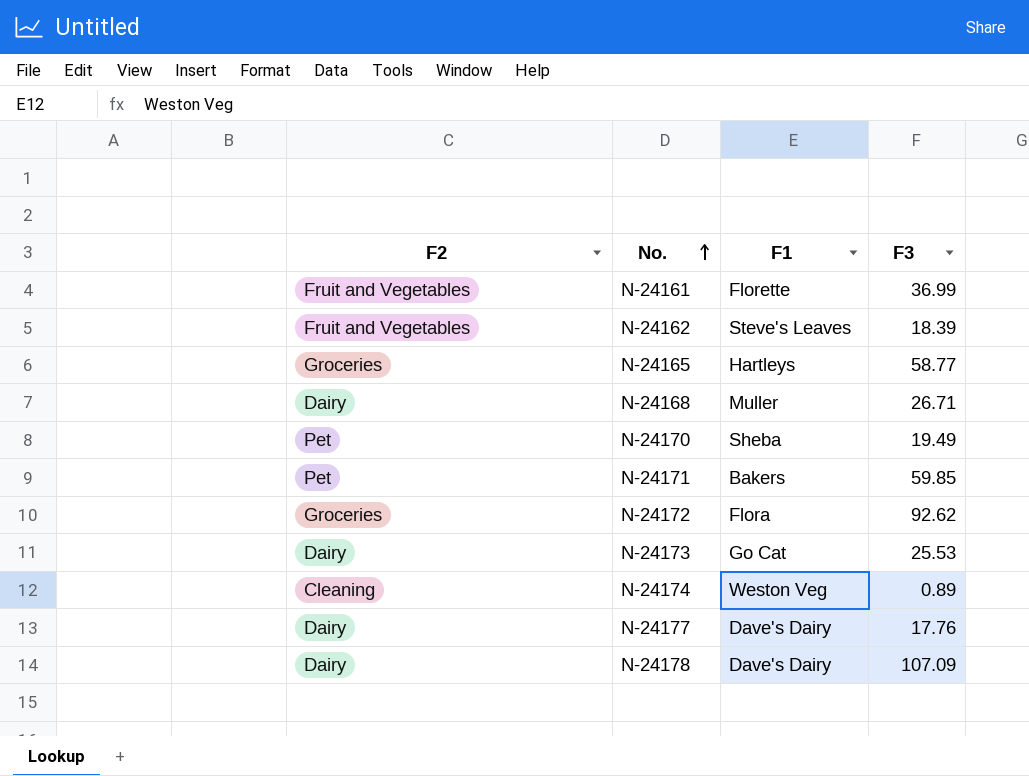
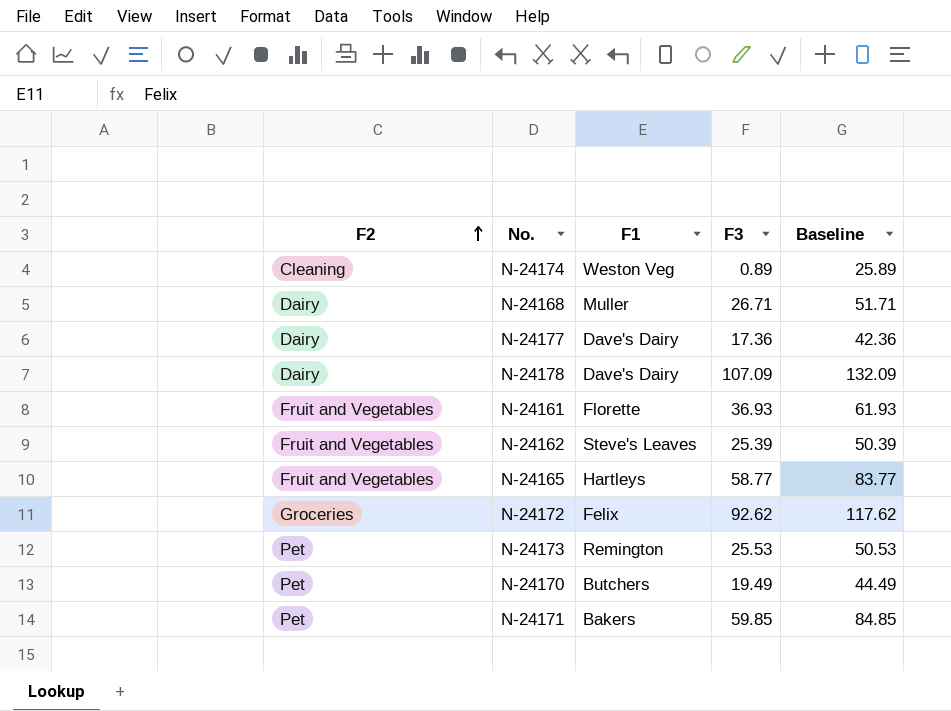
row order: No. ascending -> F2 ascending
column Baseline | formula: none -> [F3] + 25
N-24177 | F3: 17.76 -> 17.36
N-24161 | F3: 36.99 -> 36.93
N-24162 | F3: 18.39 -> 25.39
N-24165 | F2: Groceries -> Fruit and Vegetables
N-24172 | F1: Flora -> Felix
N-24173 | F2: Dairy -> Pet
N-24173 | F1: Go Cat -> Remington
N-24170 | F1: Sheba -> Butchers

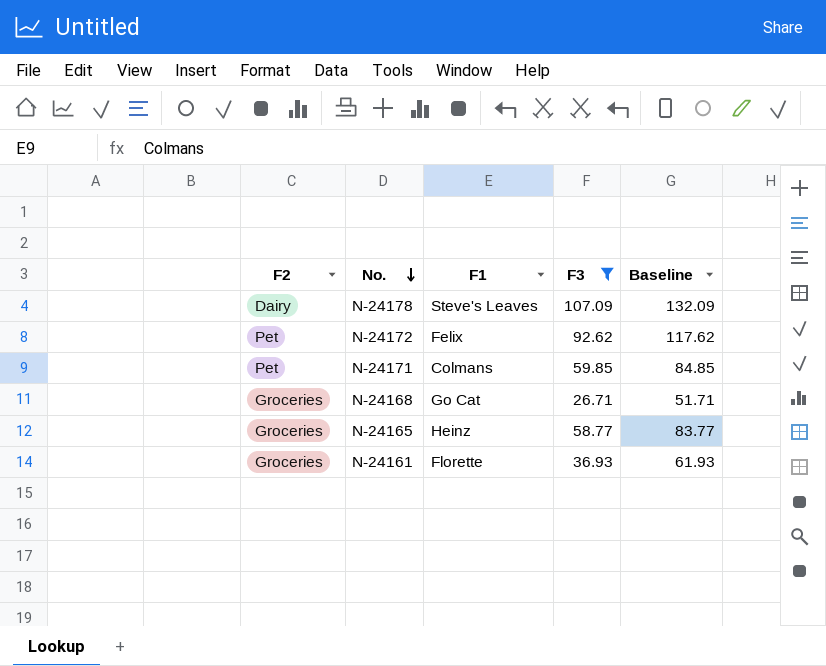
filter: none -> F3 >= 26.71
row order: F2 ascending -> No. descending
N-24178 | F1: Dave's Dairy -> Steve's Leaves
N-24172 | F2: Groceries -> Pet
N-24171 | F1: Bakers -> Colmans
N-24168 | F2: Dairy -> Groceries
N-24168 | F1: Muller -> Go Cat
N-24165 | F2: Fruit and Vegetables -> Groceries
N-24165 | F1: Hartleys -> Heinz
N-24161 | F2: Fruit and Vegetables -> Groceries

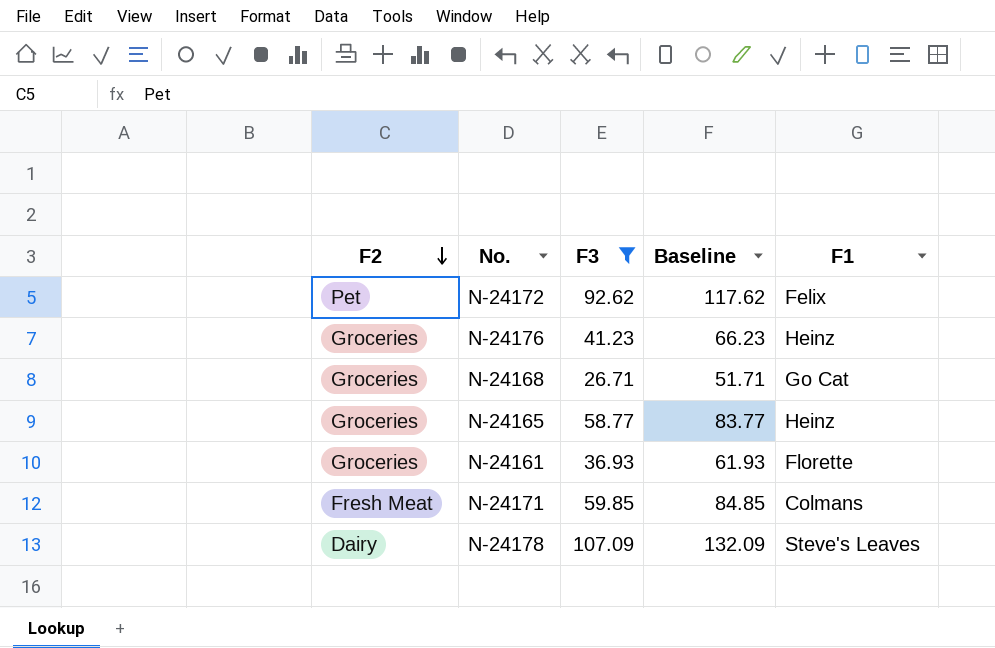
row order: No. descending -> F2 descending
column F1 | position: 3 -> 5
row N-24176: none -> Groceries | 41.23 | 66.23 | Heinz
N-24171 | F2: Pet -> Fresh Meat

